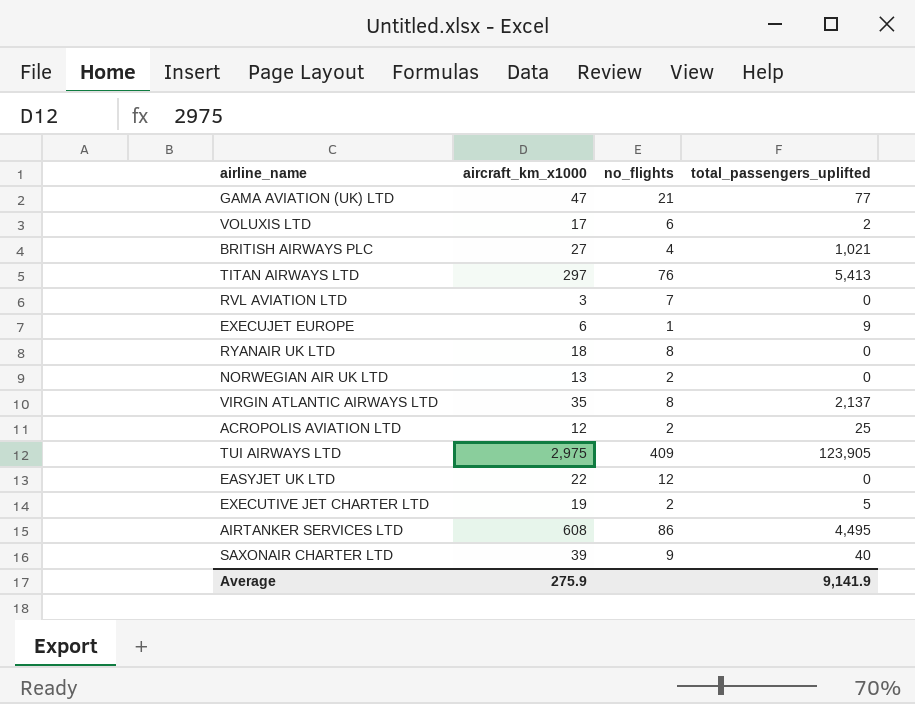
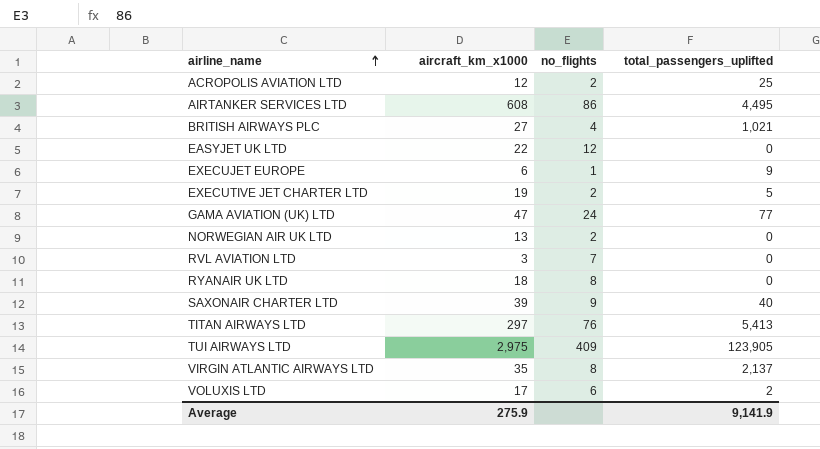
row order: none -> airline_name ascending
GAMA AVIATION (UK) LTD | no_flights: 21 -> 24

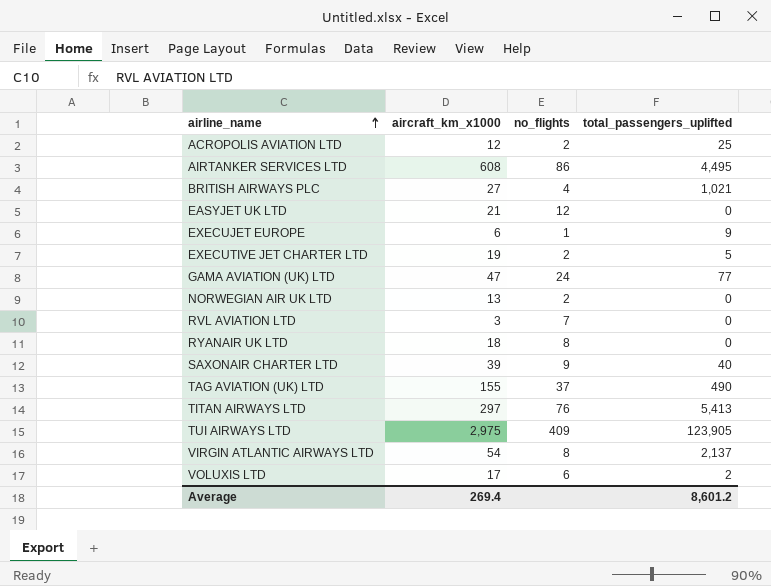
EASYJET UK LTD | aircraft_km_x1000: 22 -> 21
row TAG AVIATION (UK) LTD: none -> 155 | 37 | 490
VIRGIN ATLANTIC AIRWAYS LTD | aircraft_km_x1000: 35 -> 54
Average | aircraft_km_x1000: 275.9 -> 269.4
Average | total_passengers_uplifted: 9,141.9 -> 8,601.2

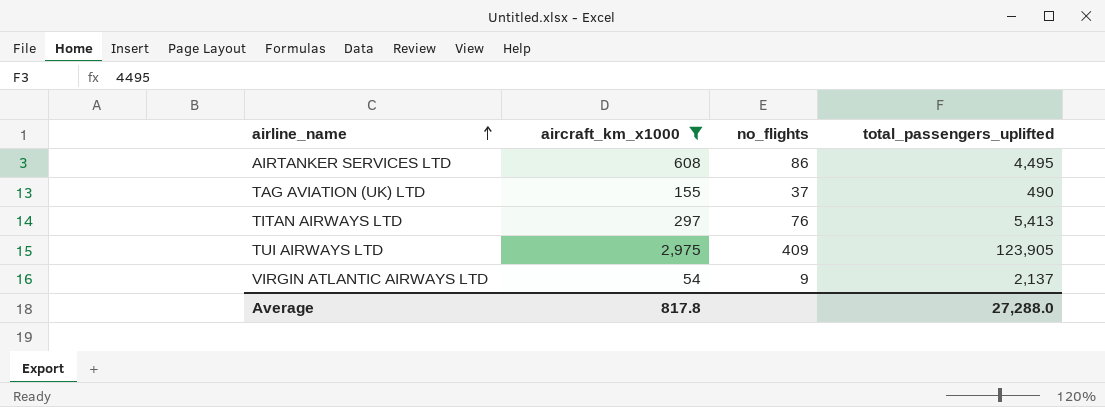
filter: none -> aircraft_km_x1000 >= 54
VIRGIN ATLANTIC AIRWAYS LTD | no_flights: 8 -> 9
Average | aircraft_km_x1000: 269.4 -> 817.8
Average | total_passengers_uplifted: 8,601.2 -> 27,288.0

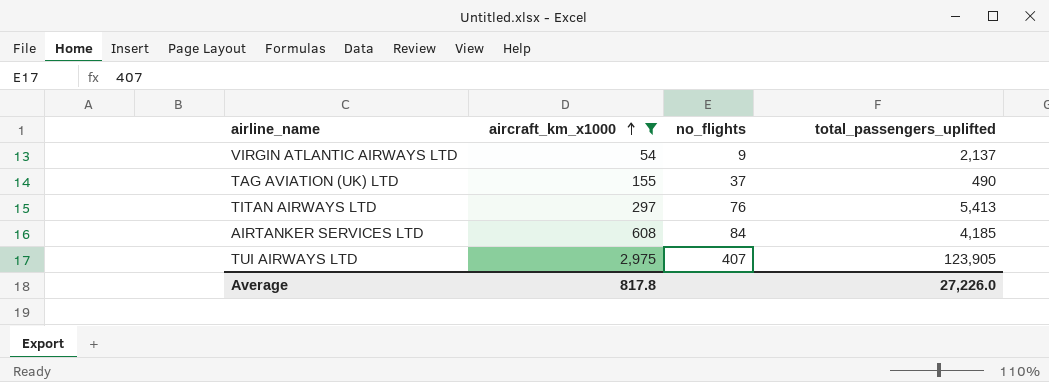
row order: airline_name ascending -> aircraft_km_x1000 ascending
AIRTANKER SERVICES LTD | no_flights: 86 -> 84
AIRTANKER SERVICES LTD | total_passengers_uplifted: 4,495 -> 4,185
TUI AIRWAYS LTD | no_flights: 409 -> 407
Average | total_passengers_uplifted: 27,288.0 -> 27,226.0

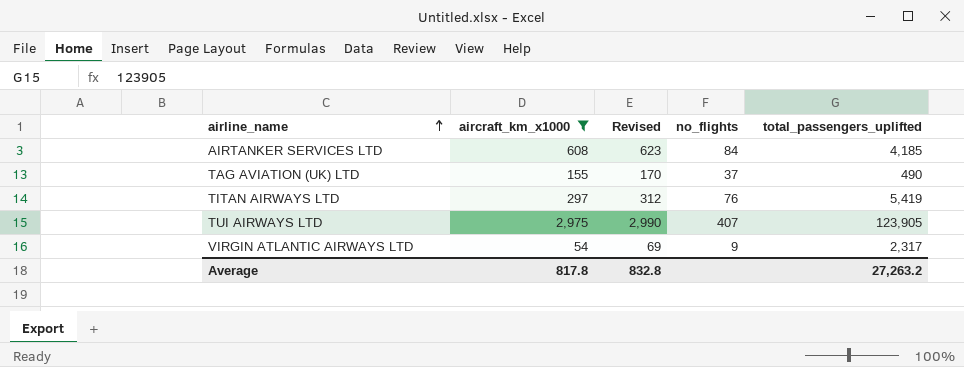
row order: aircraft_km_x1000 ascending -> airline_name ascending
column Revised | formula: none -> [aircraft_km_x1000] + 15
TITAN AIRWAYS LTD | total_passengers_uplifted: 5,413 -> 5,419
VIRGIN ATLANTIC AIRWAYS LTD | total_passengers_uplifted: 2,137 -> 2,317
Average | total_passengers_uplifted: 27,226.0 -> 27,263.2

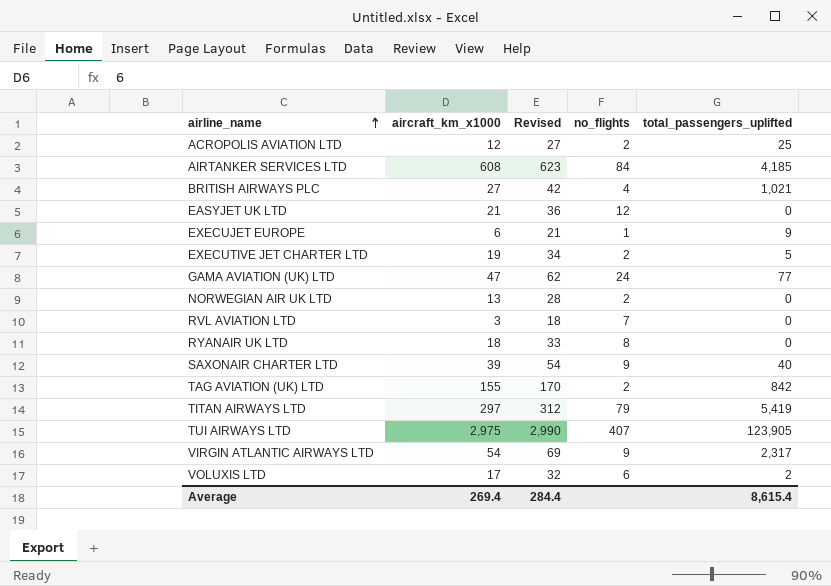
filter: aircraft_km_x1000 >= 54 -> none
TAG AVIATION (UK) LTD | no_flights: 37 -> 2
TAG AVIATION (UK) LTD | total_passengers_uplifted: 490 -> 842
TITAN AIRWAYS LTD | no_flights: 76 -> 79
Average | aircraft_km_x1000: 817.8 -> 269.4
Average | Revised: 832.8 -> 284.4
Average | total_passengers_uplifted: 27,263.2 -> 8,615.4

